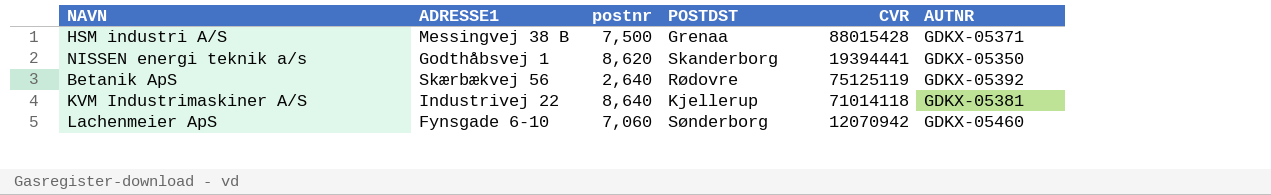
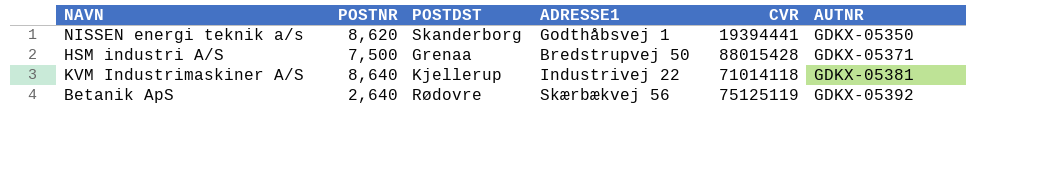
row order: none -> AUTNR ascending
column name: postnr -> POSTNR
column ADRESSE1 | position: 2 -> 4
row Lachenmeier ApS: Fynsgade 6-10 | 7,060 | Sønderborg | 12070942 | GDKX-05460 -> none
HSM industri A/S | ADRESSE1: Messingvej 38 B -> Bredstrupvej 50

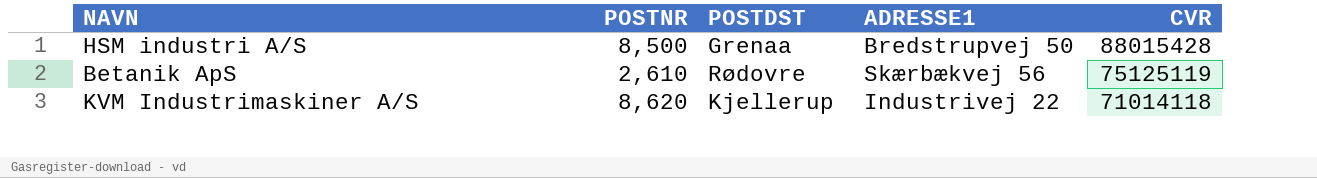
row order: AUTNR ascending -> CVR descending
column AUTNR | position: 6 -> none
row NISSEN energi teknik a/s: 8,620 | Skanderborg | Godthåbsvej 1 | 19394441 | GDKX-05350 -> none
HSM industri A/S | POSTNR: 7,500 -> 8,500
Betanik ApS | POSTNR: 2,640 -> 2,610
KVM Industrimaskiner A/S | POSTNR: 8,640 -> 8,620

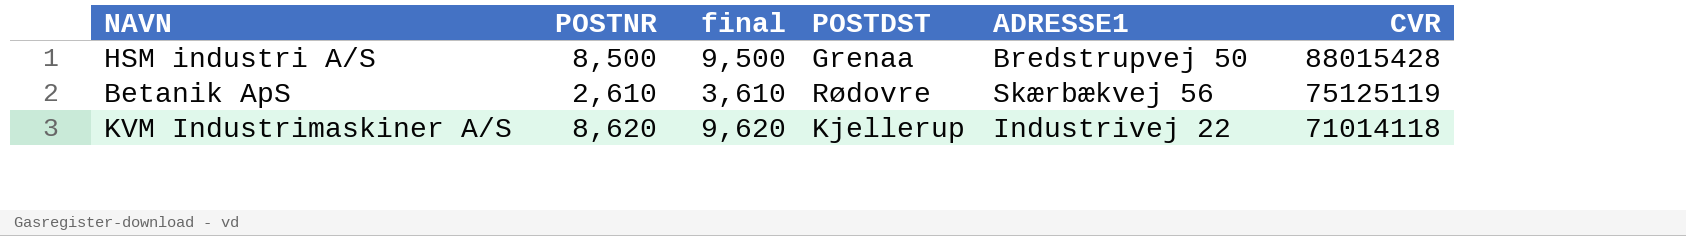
column final | formula: none -> [POSTNR] + 1000

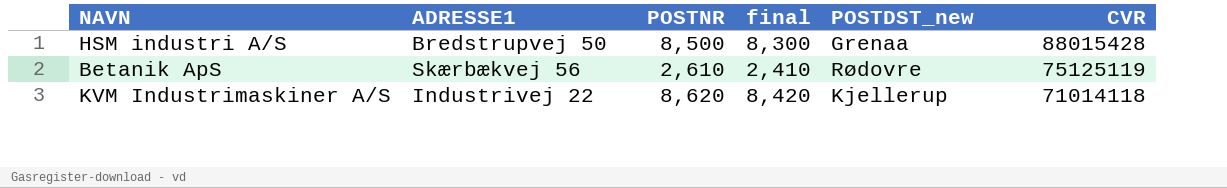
column ADRESSE1 | position: 5 -> 2
column final | formula: [POSTNR] + 1000 -> [POSTNR] - 200
column name: POSTDST -> POSTDST_new

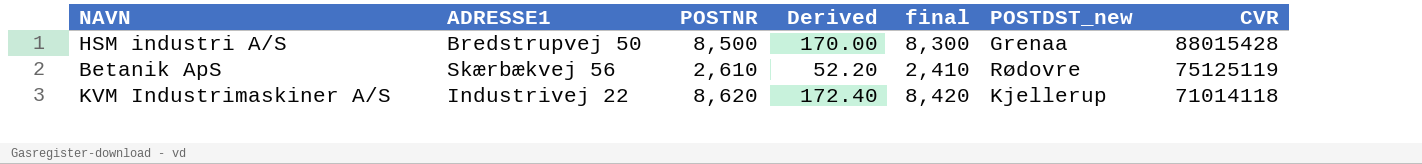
column Derived | formula: none -> [POSTNR] * 0.02

